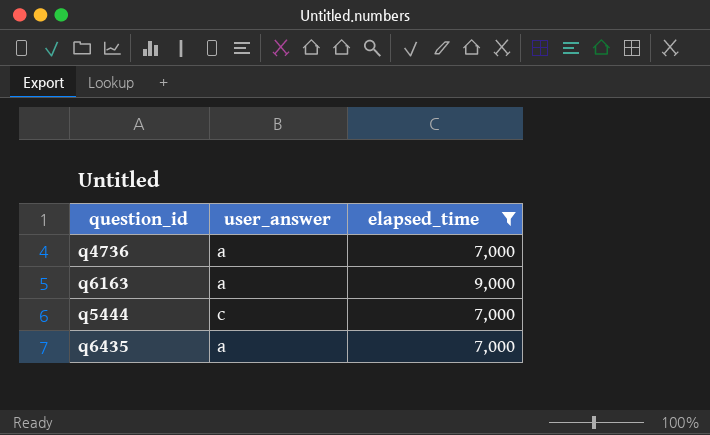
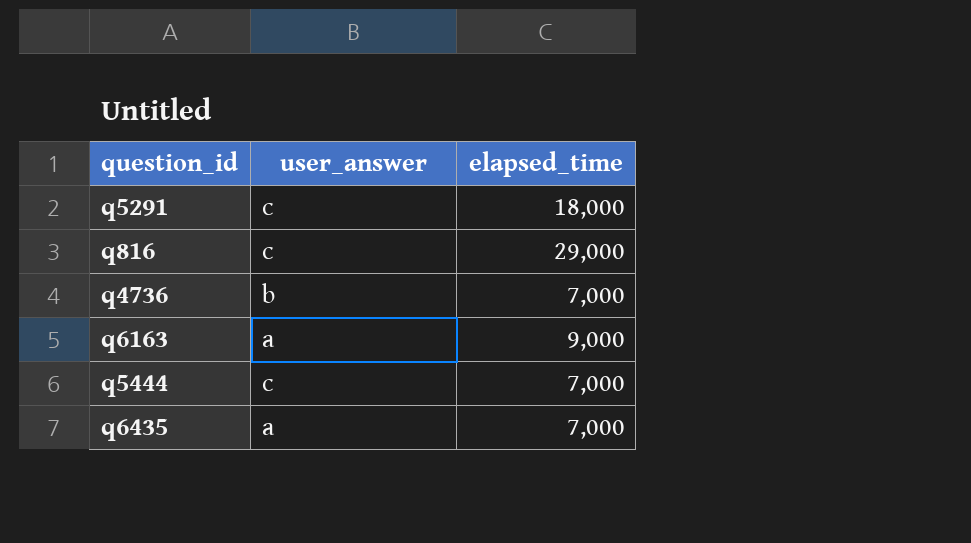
filter: elapsed_time <= 9,000 -> none
q4736 | user_answer: a -> b

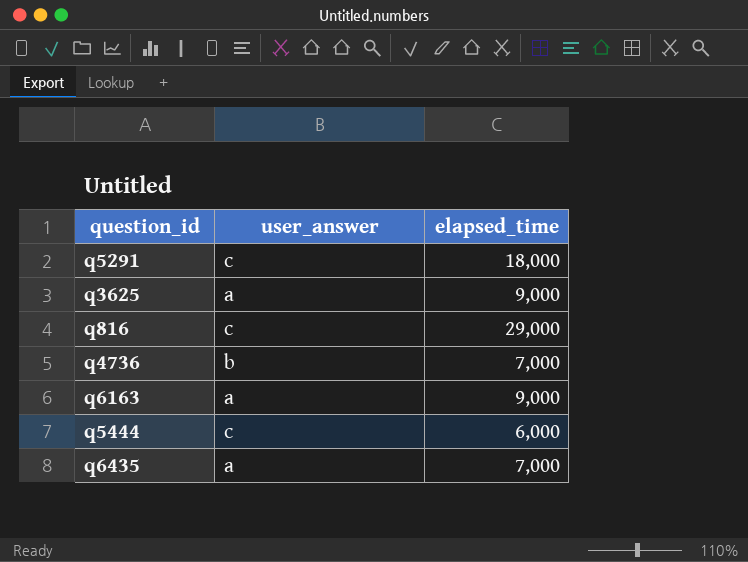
row q3625: none -> a | 9,000
q5444 | elapsed_time: 7,000 -> 6,000

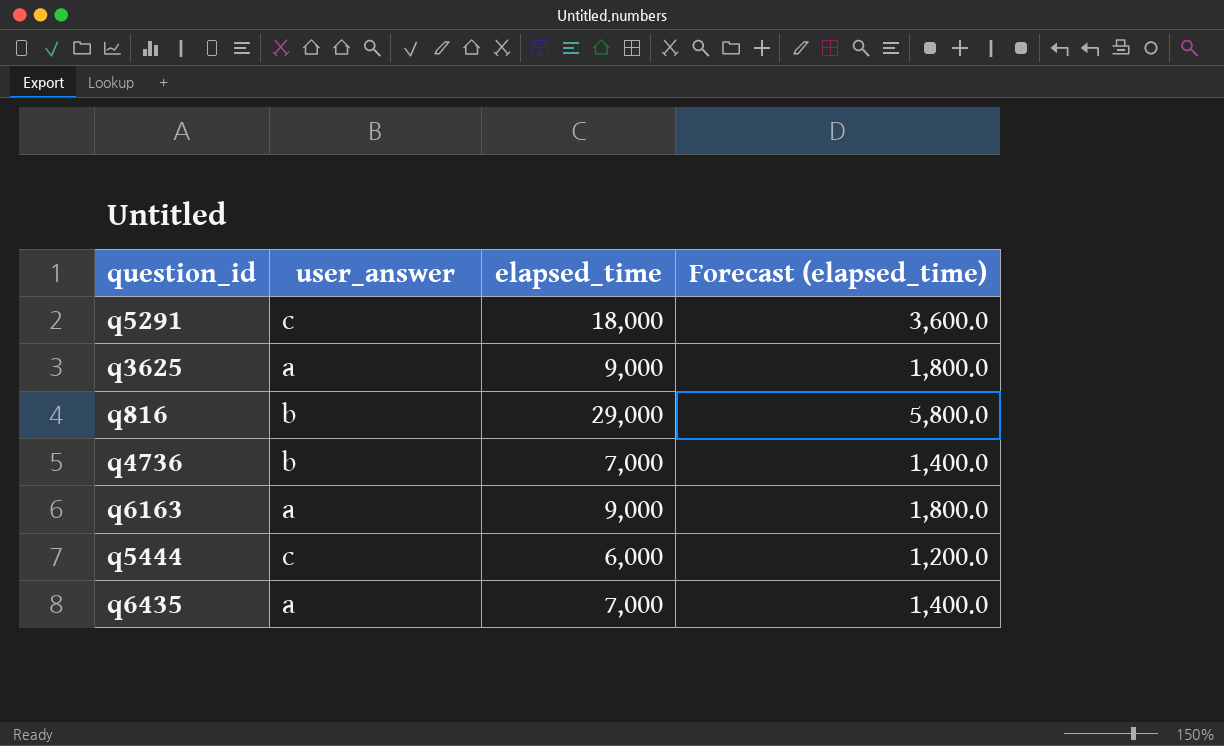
column Forecast (elapsed_time) | formula: none -> [elapsed_time] * 0.2
q816 | user_answer: c -> b

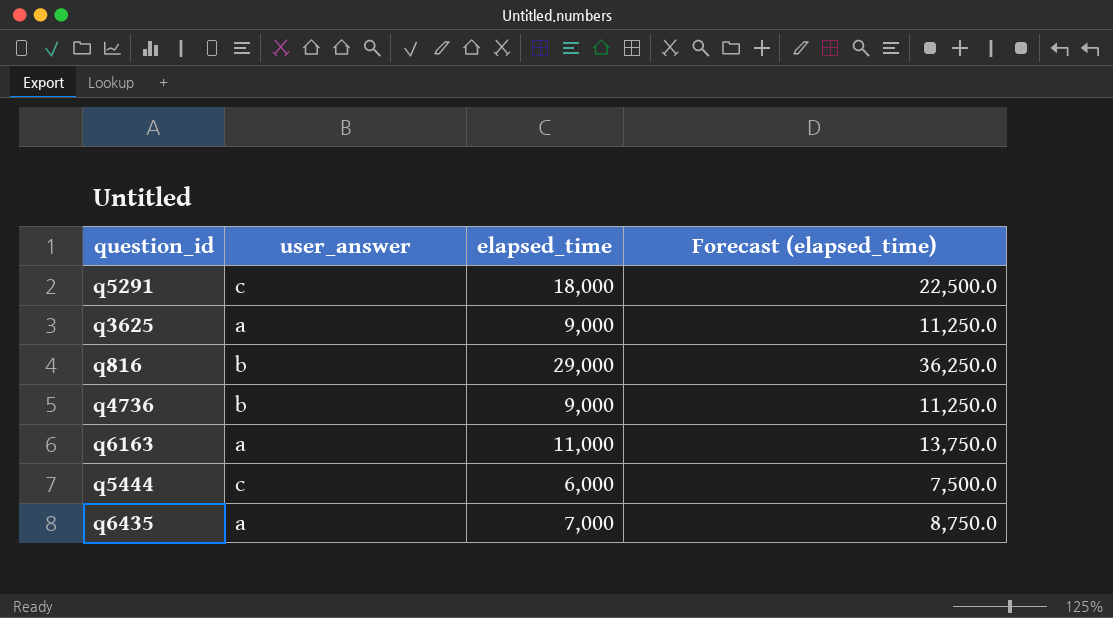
column Forecast (elapsed_time) | formula: [elapsed_time] * 0.2 -> [elapsed_time] * 1.25
q4736 | elapsed_time: 7,000 -> 9,000
q6163 | elapsed_time: 9,000 -> 11,000

